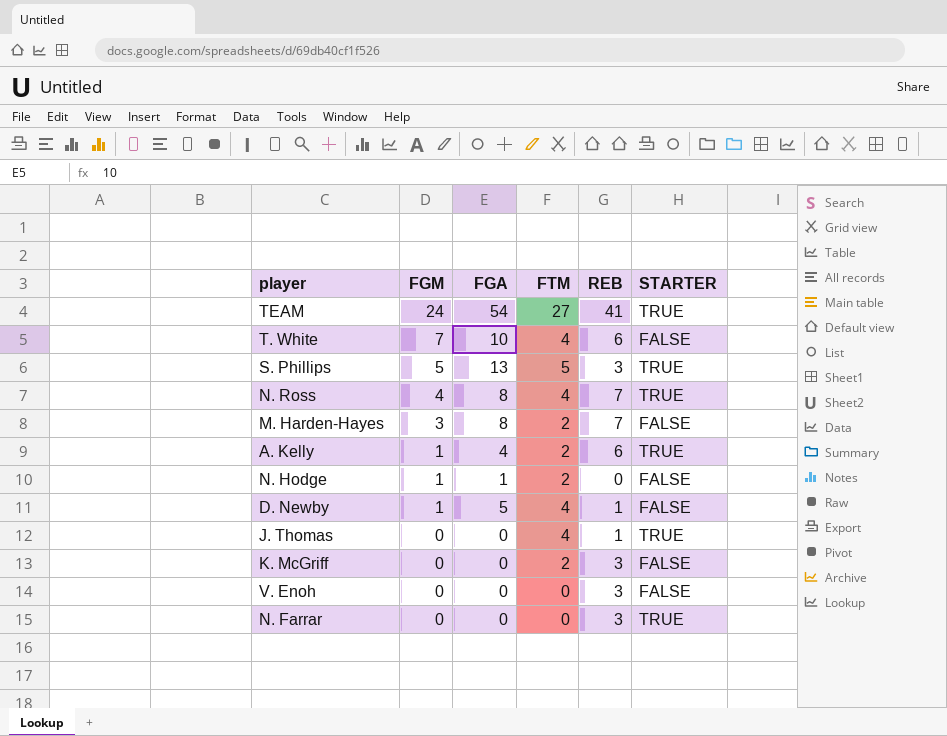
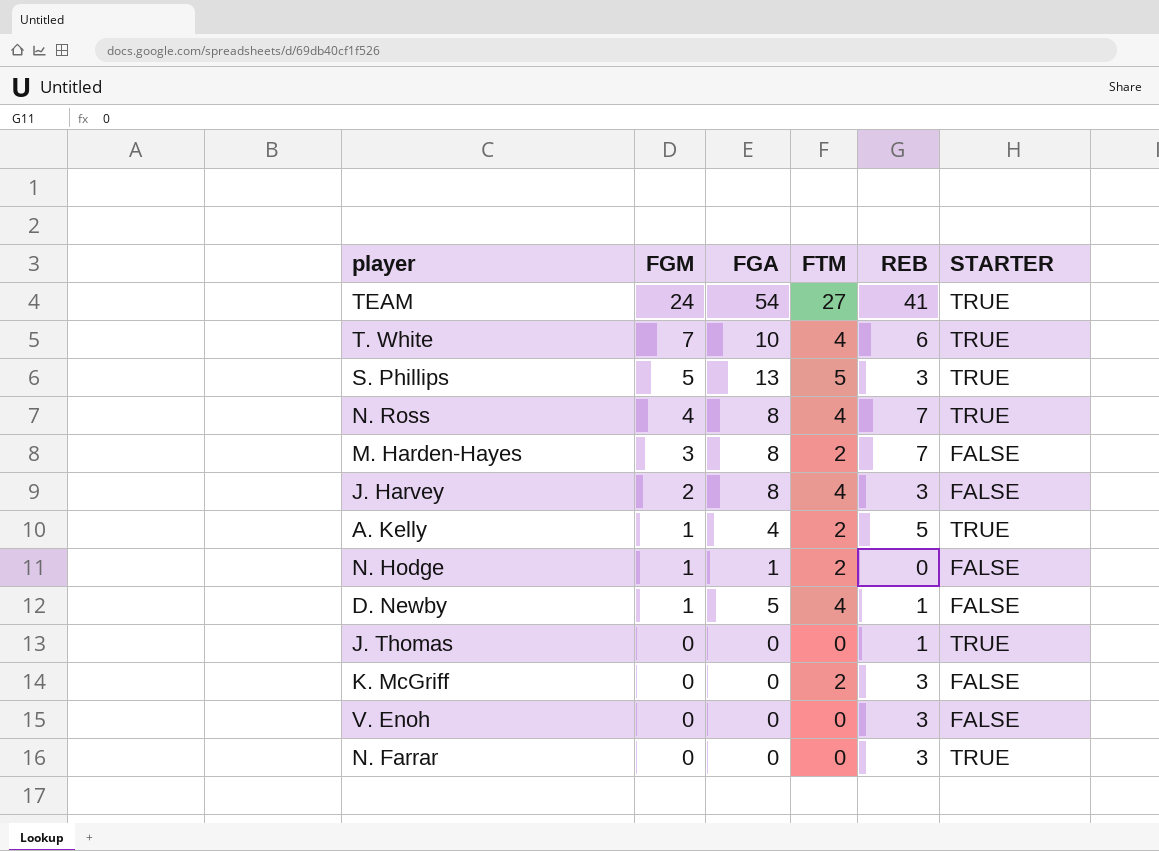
T. White | STARTER: FALSE -> TRUE
row J. Harvey: none -> 2 | 8 | 4 | 3 | FALSE
A. Kelly | REB: 6 -> 5
J. Thomas | FTM: 4 -> 0

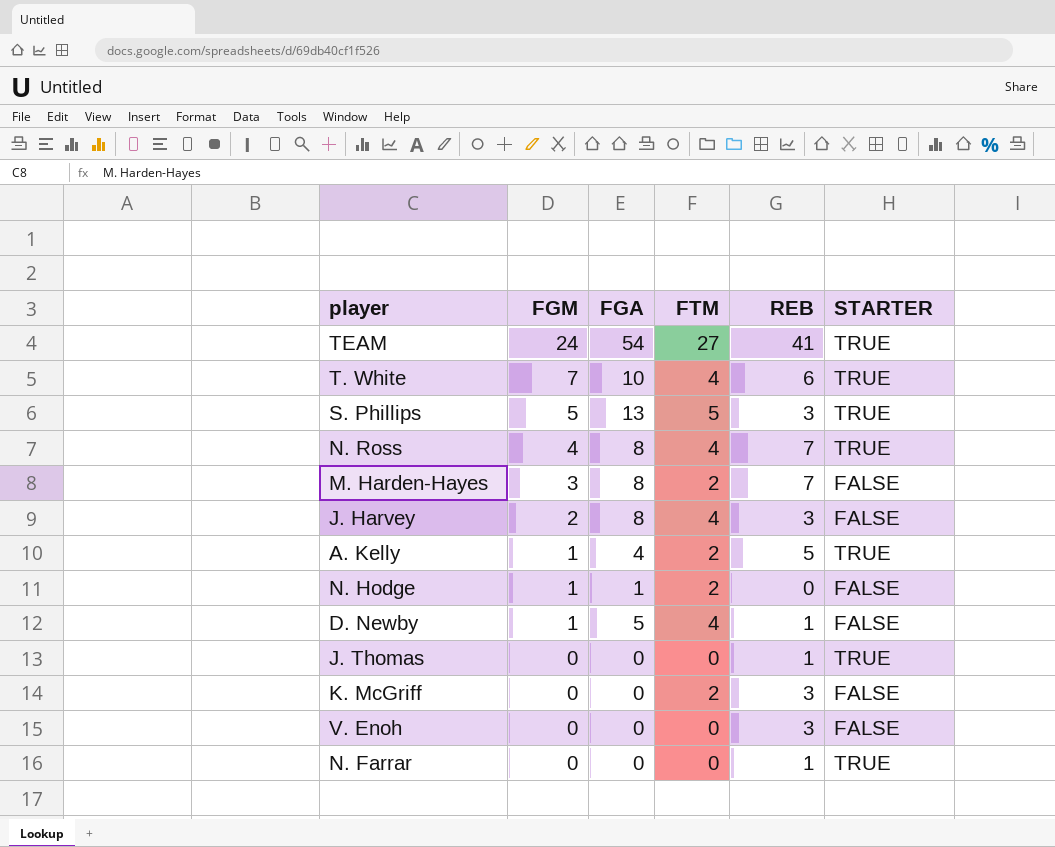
N. Farrar | REB: 3 -> 1

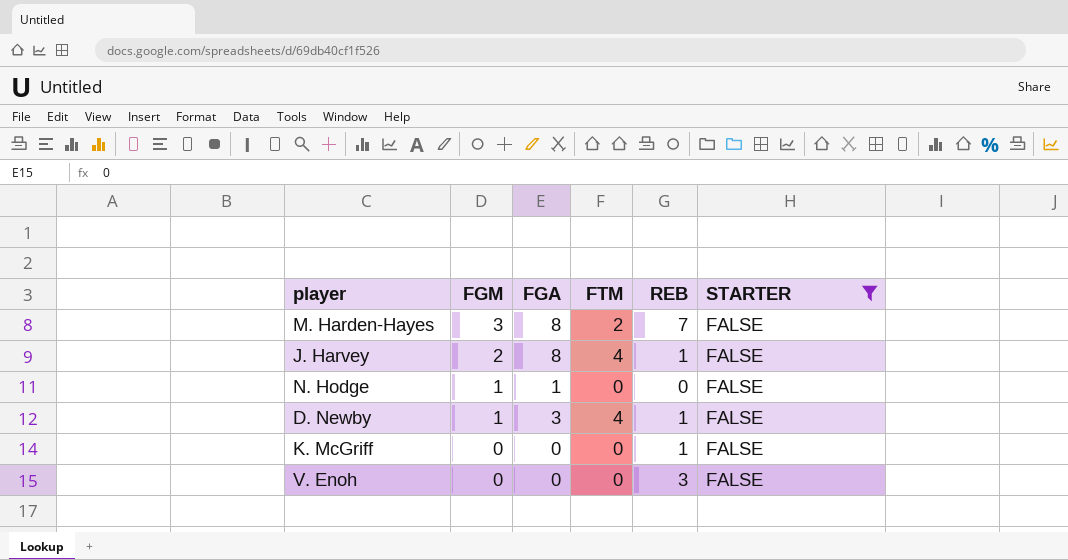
filter: none -> STARTER = FALSE
J. Harvey | REB: 3 -> 1
N. Hodge | FTM: 2 -> 0
D. Newby | FGA: 5 -> 3
K. McGriff | FTM: 2 -> 0
K. McGriff | REB: 3 -> 1

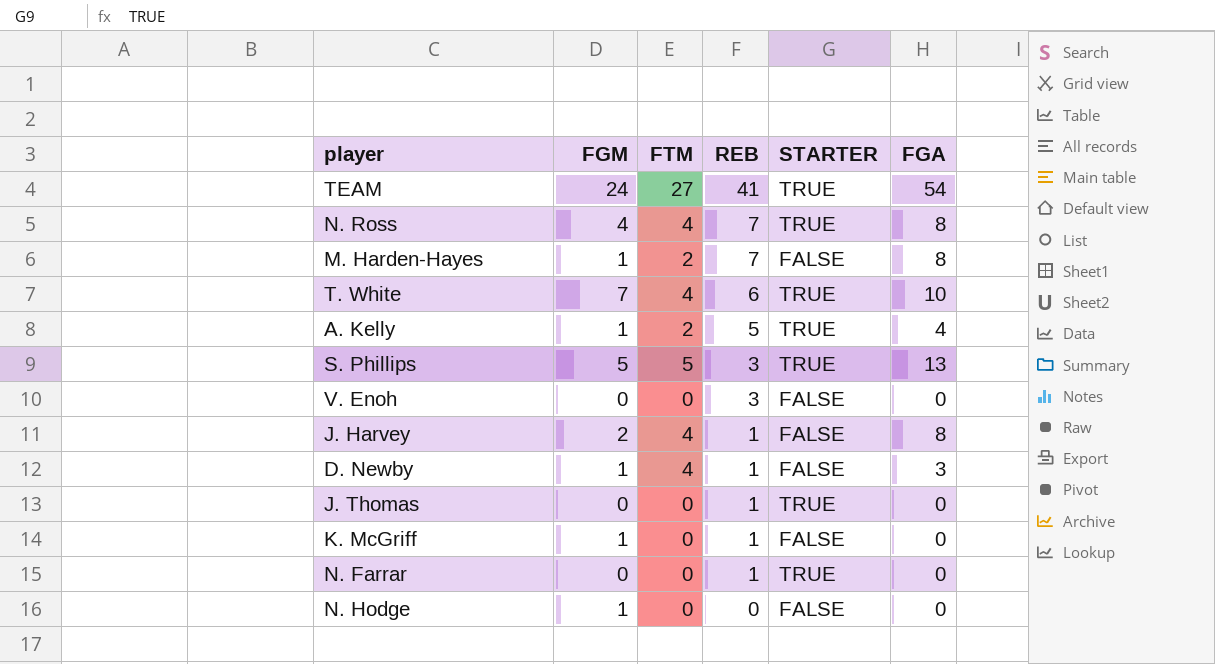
filter: STARTER = FALSE -> none
row order: FGM descending -> REB descending
column FGA | position: 3 -> 6
M. Harden-Hayes | FGM: 3 -> 1
K. McGriff | FGM: 0 -> 1
N. Hodge | FGA: 1 -> 0

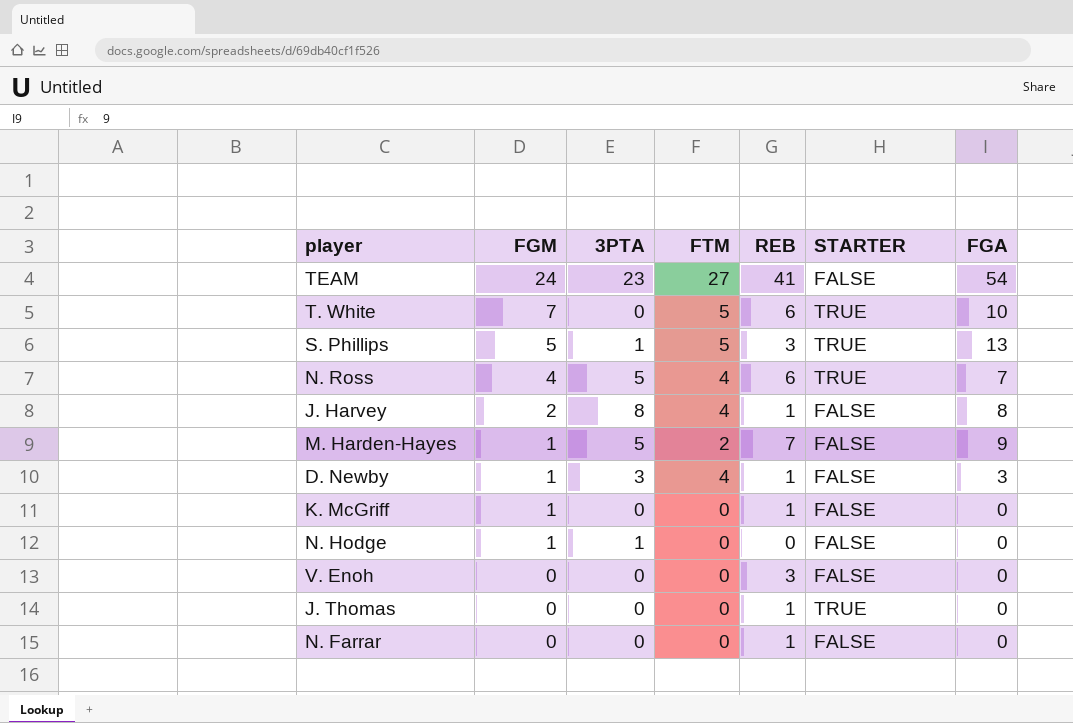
row order: REB descending -> FGM descending
column 3PTA | position: none -> 3
row A. Kelly: 1 | 2 | 5 | TRUE | 4 -> none
TEAM | STARTER: TRUE -> FALSE
T. White | FTM: 4 -> 5
N. Ross | REB: 7 -> 6
N. Ross | FGA: 8 -> 7
M. Harden-Hayes | FGA: 8 -> 9
N. Farrar | STARTER: TRUE -> FALSE

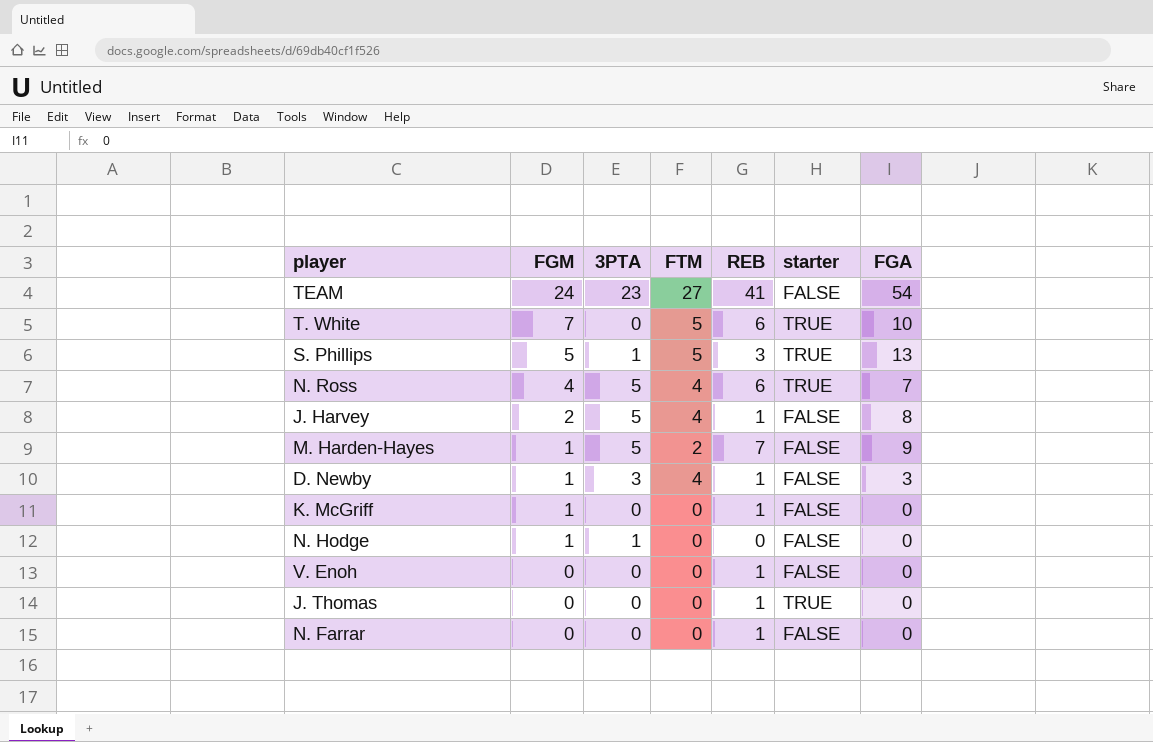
column name: STARTER -> starter
J. Harvey | 3PTA: 8 -> 5
V. Enoh | REB: 3 -> 1

